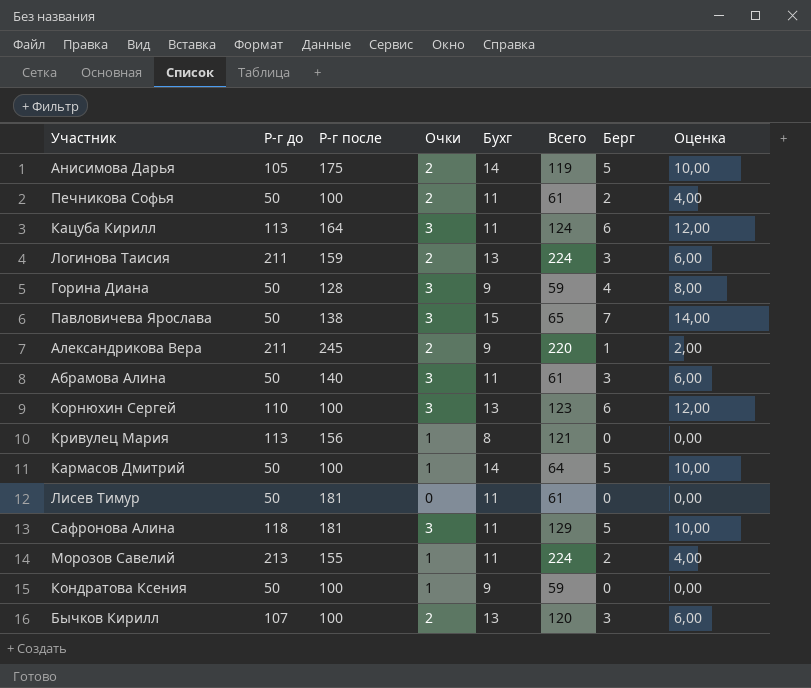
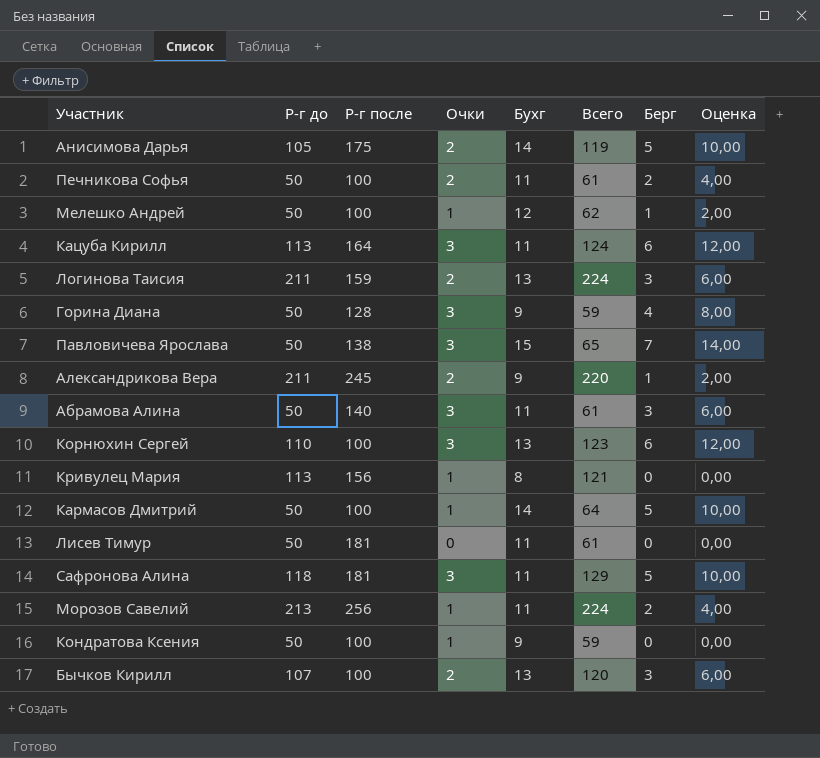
row Мелешко Андрей: none -> 50 | 100 | 1 | 12 | 62 | 1 | 2,00
Морозов Савелий | Р-г после: 155 -> 256

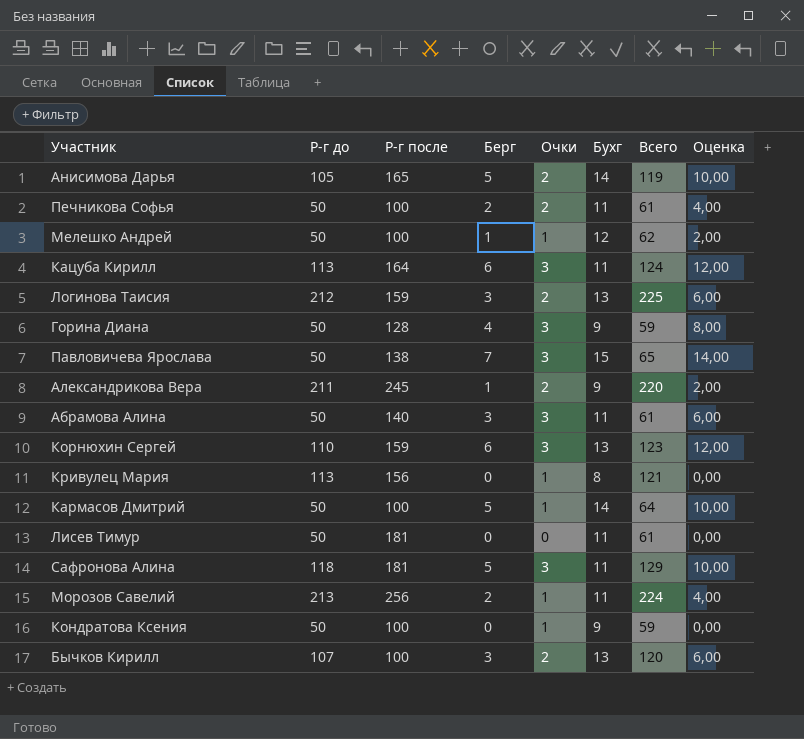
column Берг | position: 7 -> 4
Анисимова Дарья | Р-г после: 175 -> 165
Логинова Таисия | Р-г до: 211 -> 212
Логинова Таисия | Всего: 224 -> 225
Корнюхин Сергей | Р-г после: 100 -> 159

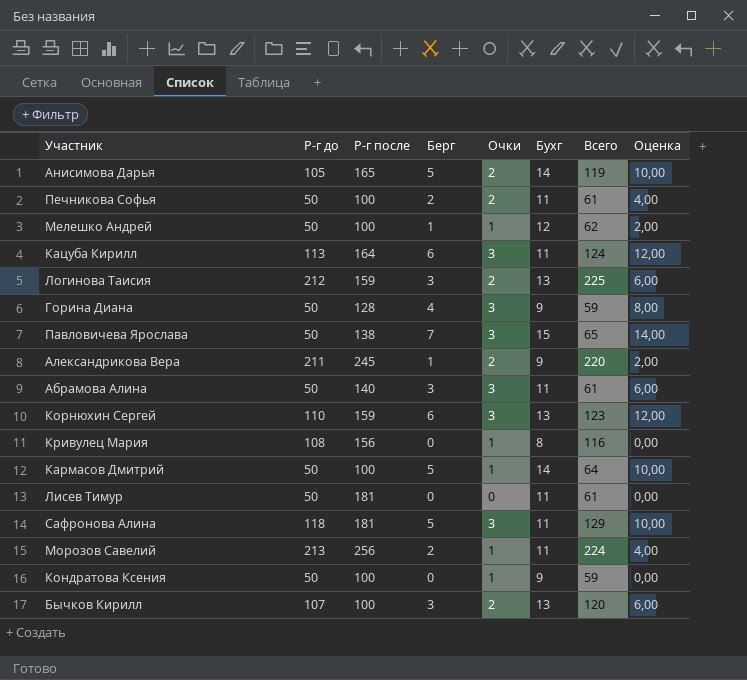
Кривулец Мария | Р-г до: 113 -> 108
Кривулец Мария | Всего: 121 -> 116

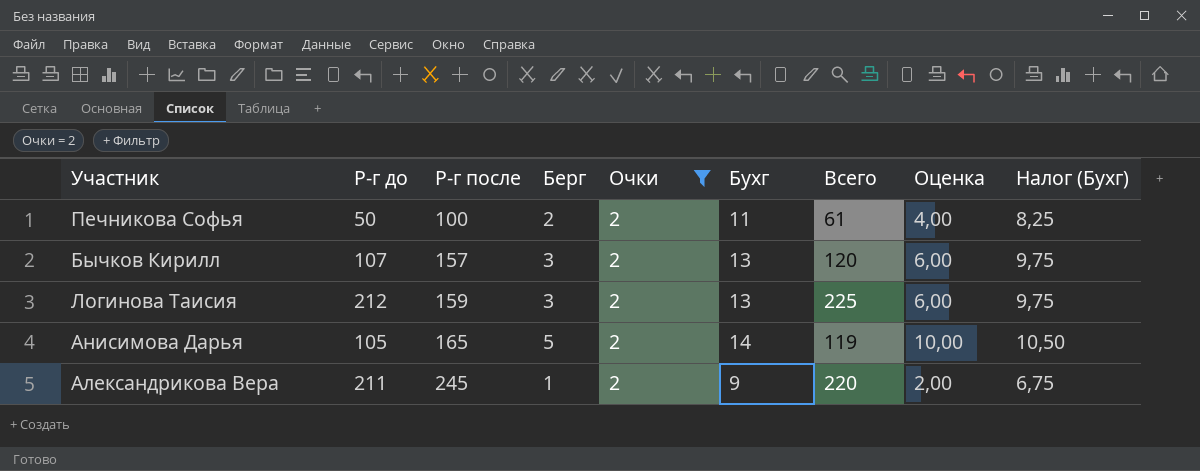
filter: none -> Очки = 2
row order: none -> Р-г после ascending
column Налог (Бухг) | formula: none -> [Бухг] * 0,75
Бычков Кирилл | Р-г после: 100 -> 157

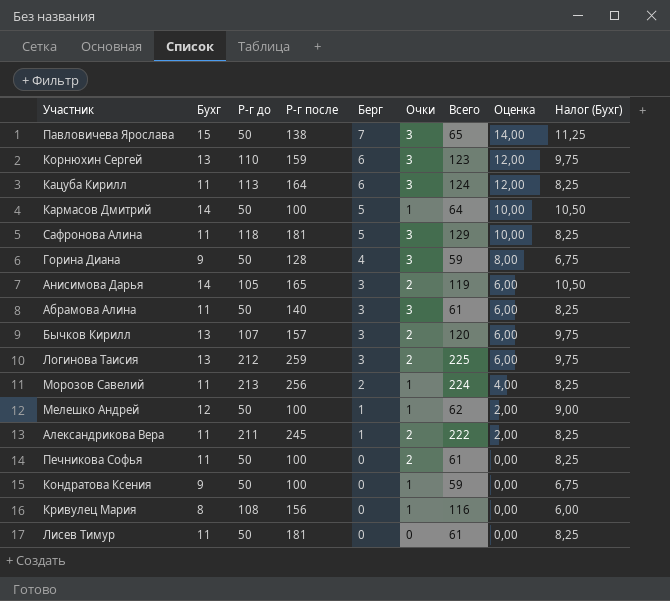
filter: Очки = 2 -> none
row order: Р-г после ascending -> Берг descending
column Бухг | position: 6 -> 2
Анисимова Дарья | Берг: 5 -> 3
Анисимова Дарья | Оценка: 10,00 -> 6,00
Логинова Таисия | Р-г после: 159 -> 259
Александрикова Вера | Бухг: 9 -> 11
Александрикова Вера | Всего: 220 -> 222
Александрикова Вера | Налог (Бухг): 6,75 -> 8,25
Печникова Софья | Берг: 2 -> 0
Печникова Софья | Оценка: 4,00 -> 0,00

